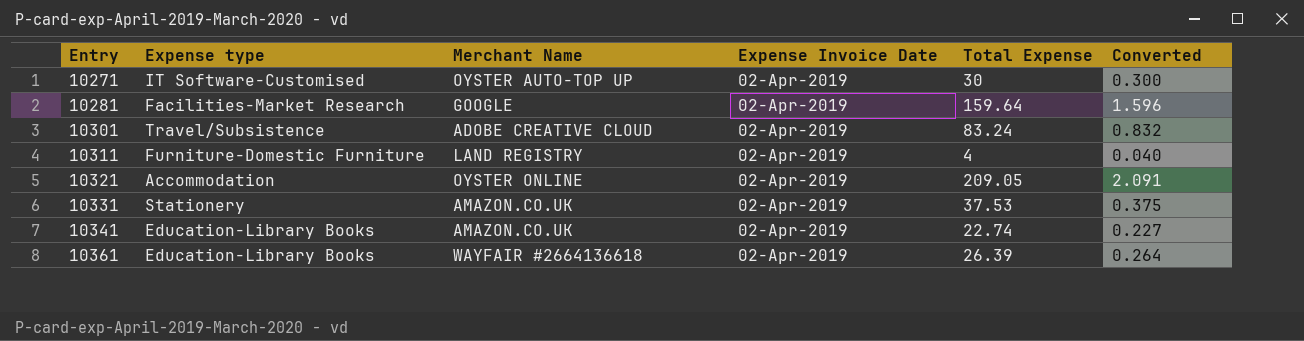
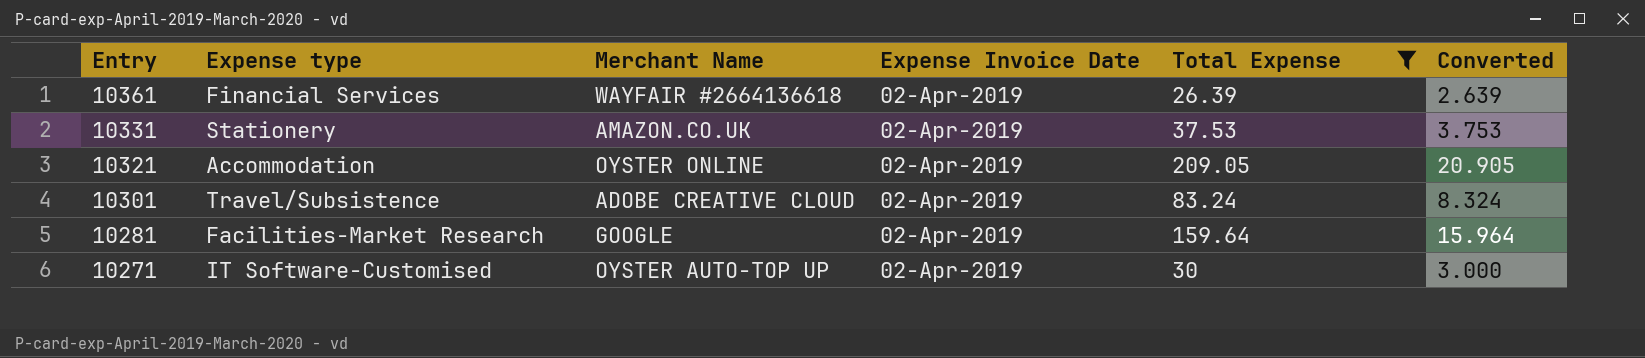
filter: none -> Total Expense >= 26.39
row order: Entry ascending -> Entry descending
column Converted | formula: [Total Expense] * 0.01 -> [Total Expense] * 0.1
10361 | Expense type: Education-Library Books -> Financial Services

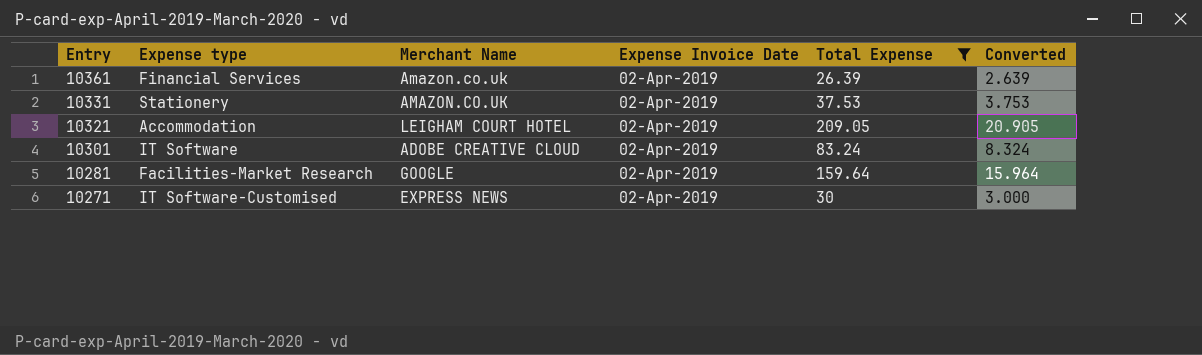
10361 | Merchant Name: WAYFAIR #2664136618 -> Amazon.co.uk
10321 | Merchant Name: OYSTER ONLINE -> LEIGHAM COURT HOTEL
10301 | Expense type: Travel/Subsistence -> IT Software
10271 | Merchant Name: OYSTER AUTO-TOP UP -> EXPRESS NEWS

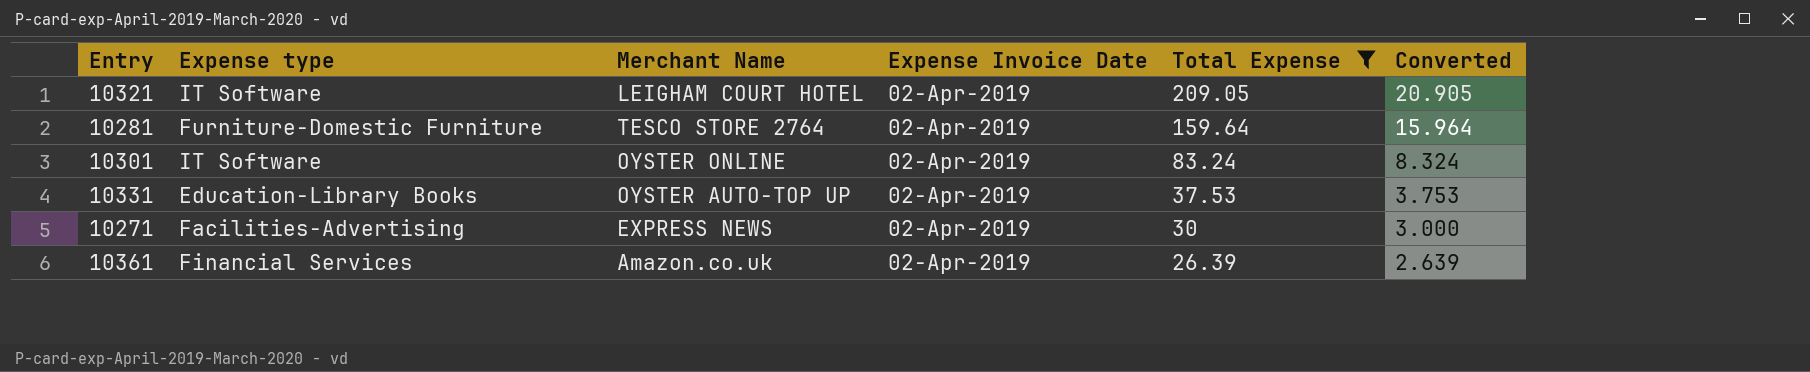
row order: Entry descending -> Total Expense descending
10321 | Expense type: Accommodation -> IT Software
10281 | Expense type: Facilities-Market Research -> Furniture-Domestic Furniture
10281 | Merchant Name: GOOGLE -> TESCO STORE 2764
10301 | Merchant Name: ADOBE CREATIVE CLOUD -> OYSTER ONLINE
10331 | Expense type: Stationery -> Education-Library Books
10331 | Merchant Name: AMAZON.CO.UK -> OYSTER AUTO-TOP UP
10271 | Expense type: IT Software-Customised -> Facilities-Advertising

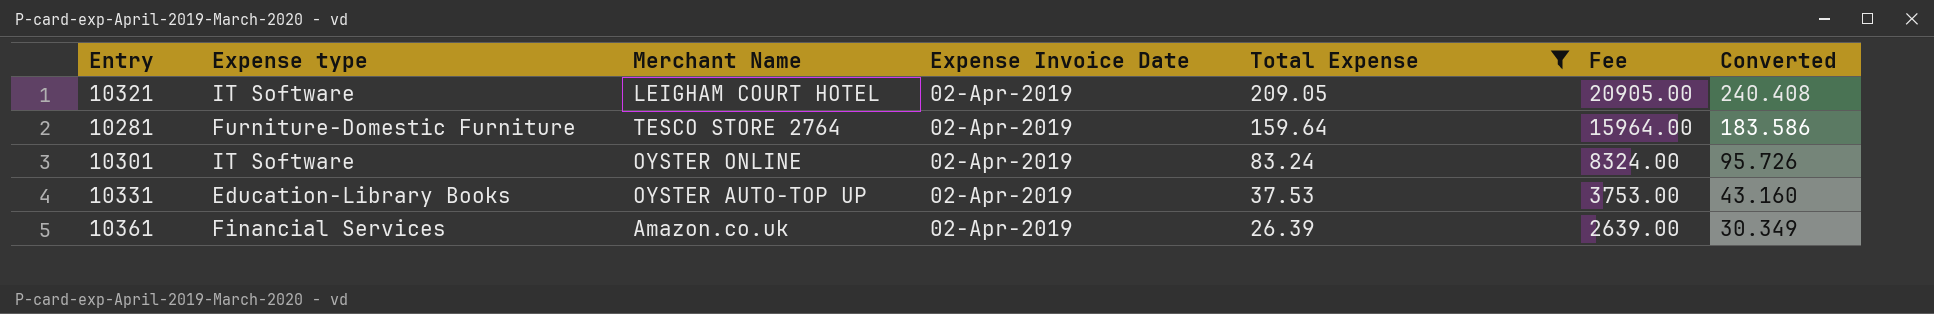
column Fee | formula: none -> [Total Expense] * 100
column Converted | formula: [Total Expense] * 0.1 -> [Total Expense] * 1.15
row 10271: Facilities-Advertising | EXPRESS NEWS | 02-Apr-2019 | 30 | 3.000 -> none

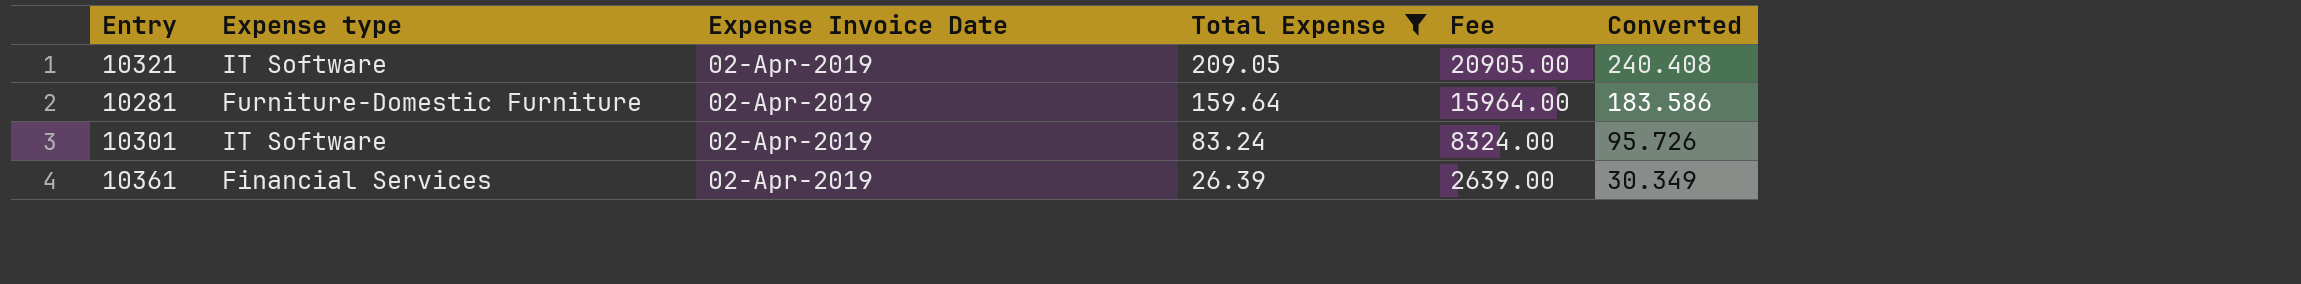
column Merchant Name | position: 3 -> none
row 10331: Education-Library Books | OYSTER AUTO-TOP UP | 02-Apr-2019 | 37.53 | 3753.00 | 43.160 -> none

